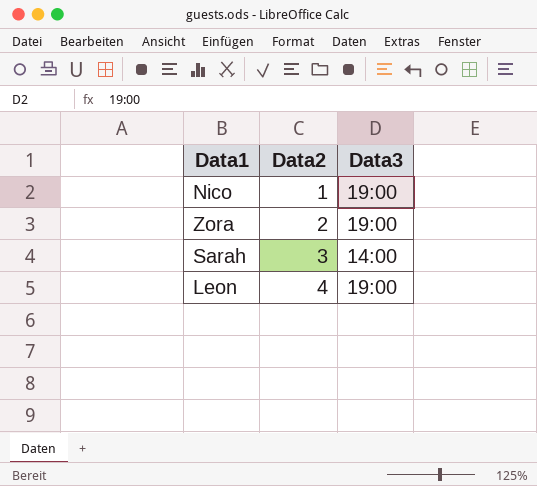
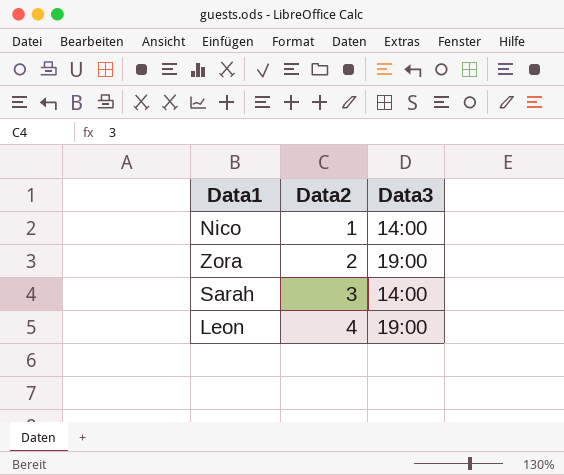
Nico | Data3: 19:00 -> 14:00

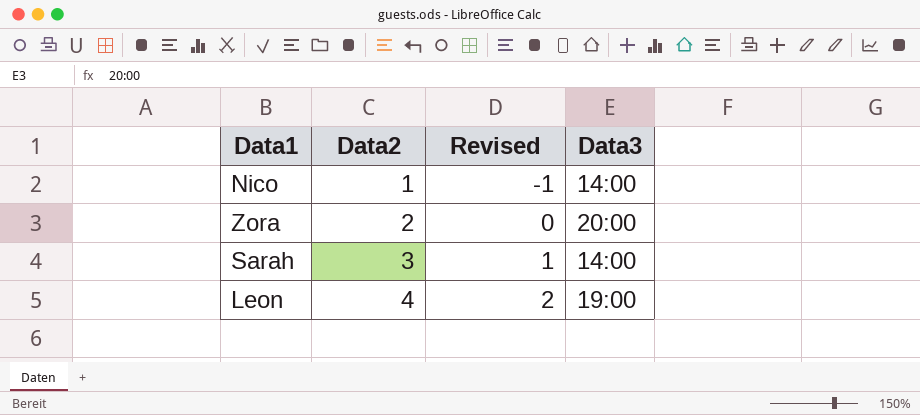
column Revised | formula: none -> [Data2] - 2
Zora | Data3: 19:00 -> 20:00

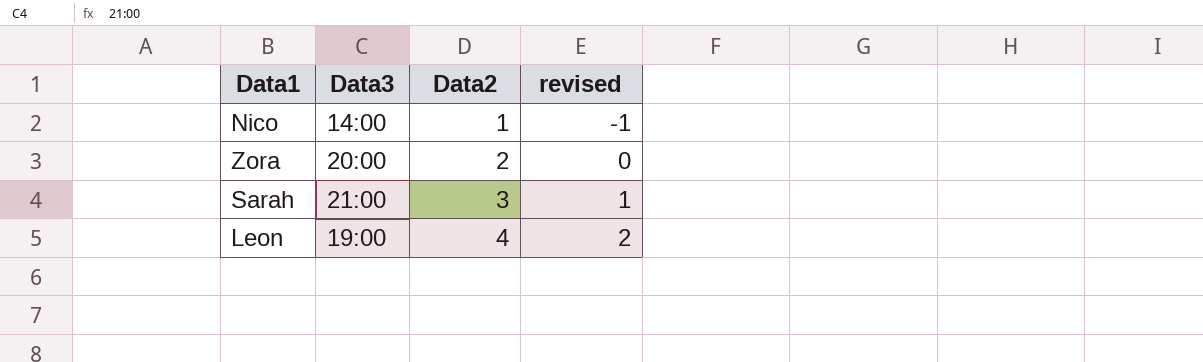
column Data3 | position: 4 -> 2
column name: Revised -> revised
Sarah | Data3: 14:00 -> 21:00

